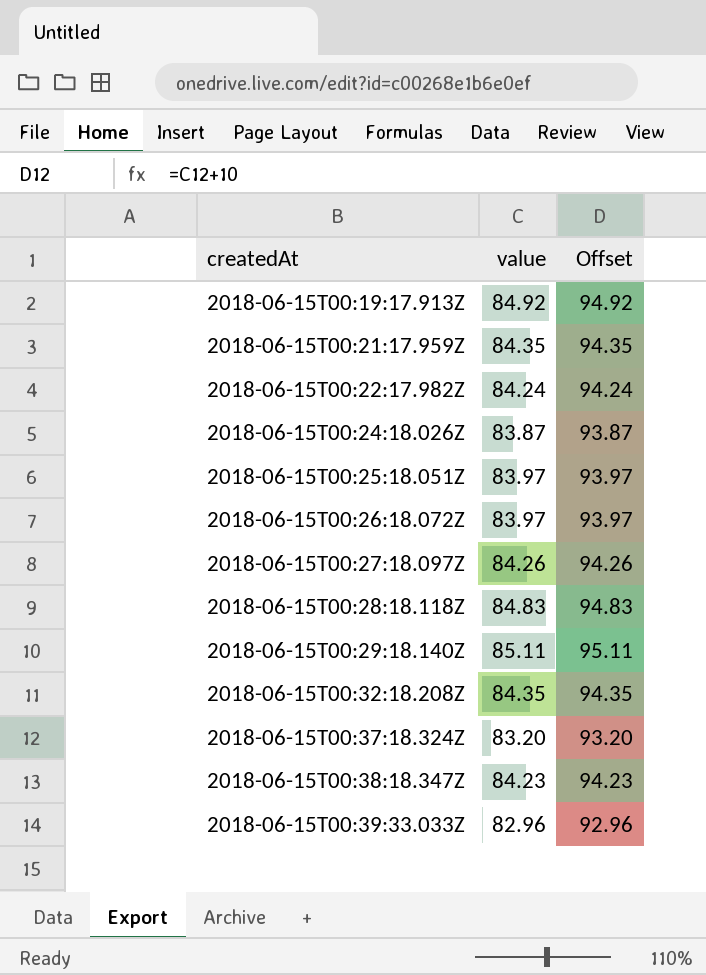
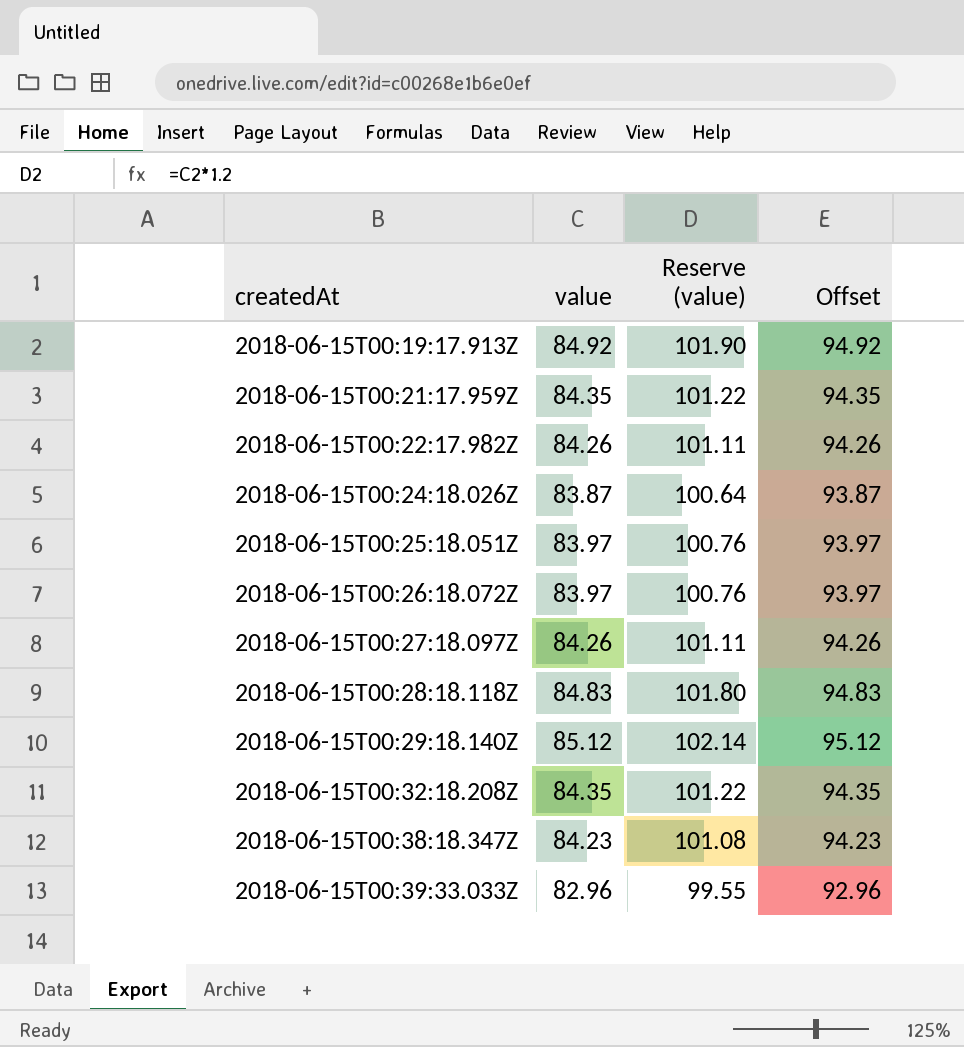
column Reserve (value) | formula: none -> [value] * 1.2
row 2018-06-15T00:37:18.324Z: 83.20 | 93.20 -> none
2018-06-15T00:22:17.982Z | value: 84.24 -> 84.26
2018-06-15T00:22:17.982Z | Offset: 94.24 -> 94.26
2018-06-15T00:29:18.140Z | value: 85.11 -> 85.12
2018-06-15T00:29:18.140Z | Offset: 95.11 -> 95.12

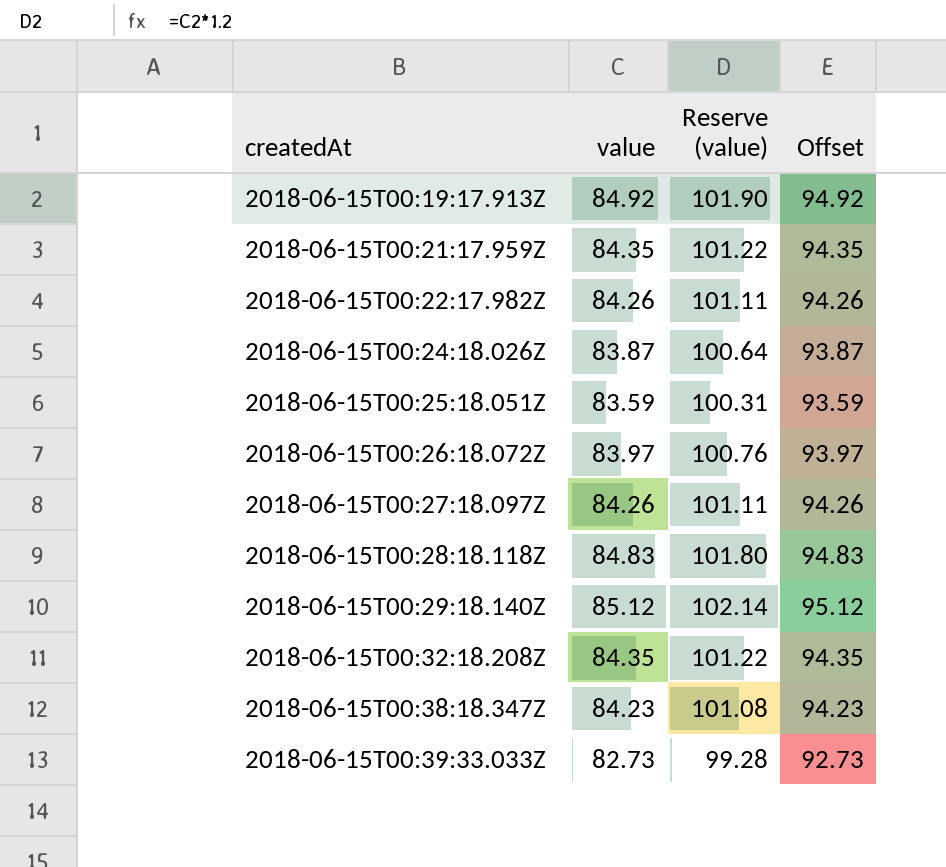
2018-06-15T00:25:18.051Z | value: 83.97 -> 83.59
2018-06-15T00:25:18.051Z | Reserve (value): 100.76 -> 100.31
2018-06-15T00:25:18.051Z | Offset: 93.97 -> 93.59
2018-06-15T00:39:33.033Z | value: 82.96 -> 82.73
2018-06-15T00:39:33.033Z | Reserve (value): 99.55 -> 99.28
2018-06-15T00:39:33.033Z | Offset: 92.96 -> 92.73

